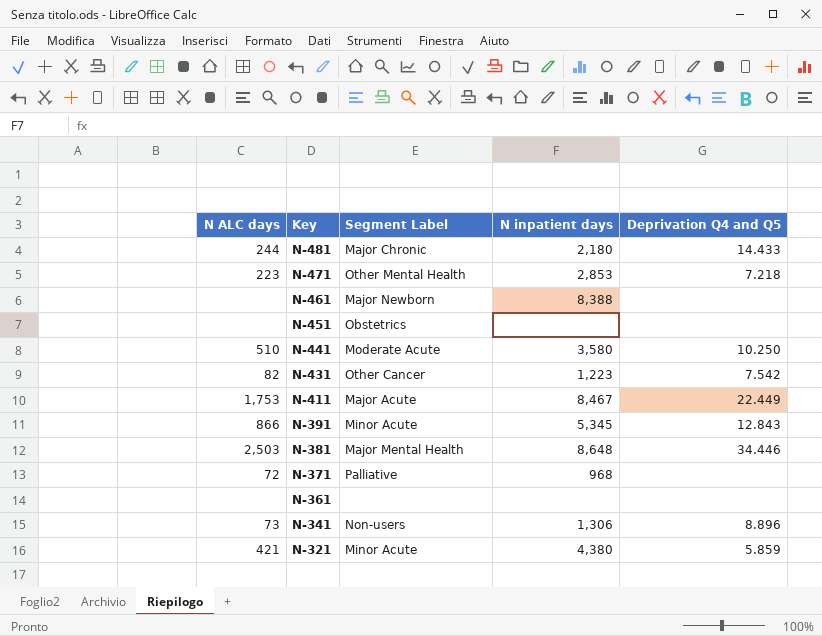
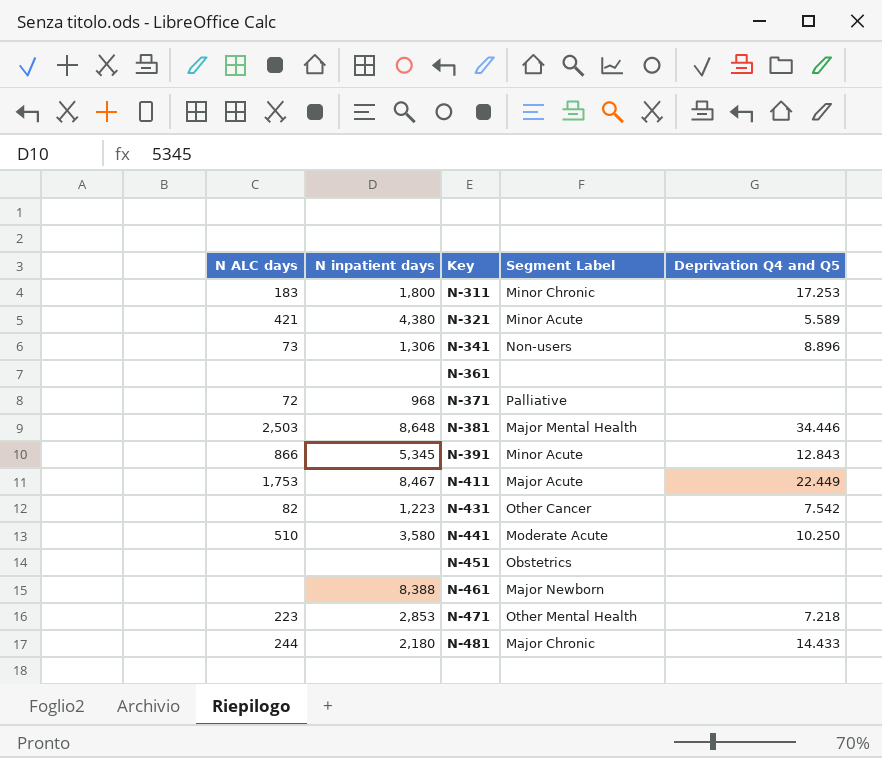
row order: Key descending -> Key ascending
column N inpatient days | position: 4 -> 2
row N-311: none -> 183 | 1,800 | Minor Chronic | 17.253
N-321 | Deprivation Q4 and Q5: 5.859 -> 5.589

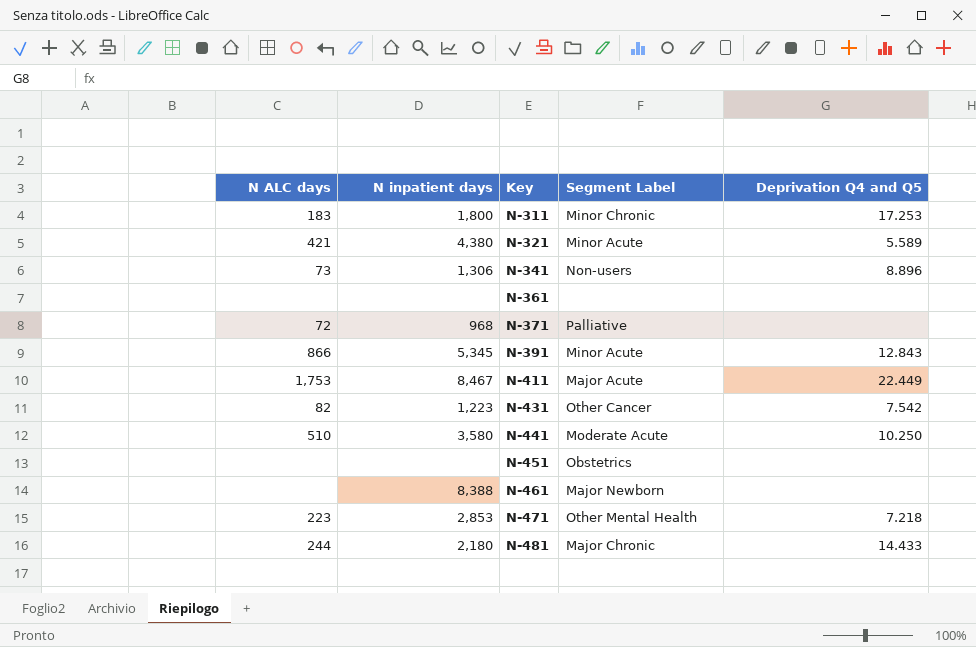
row N-381: 2,503 | 8,648 | Major Mental Health | 34.446 -> none

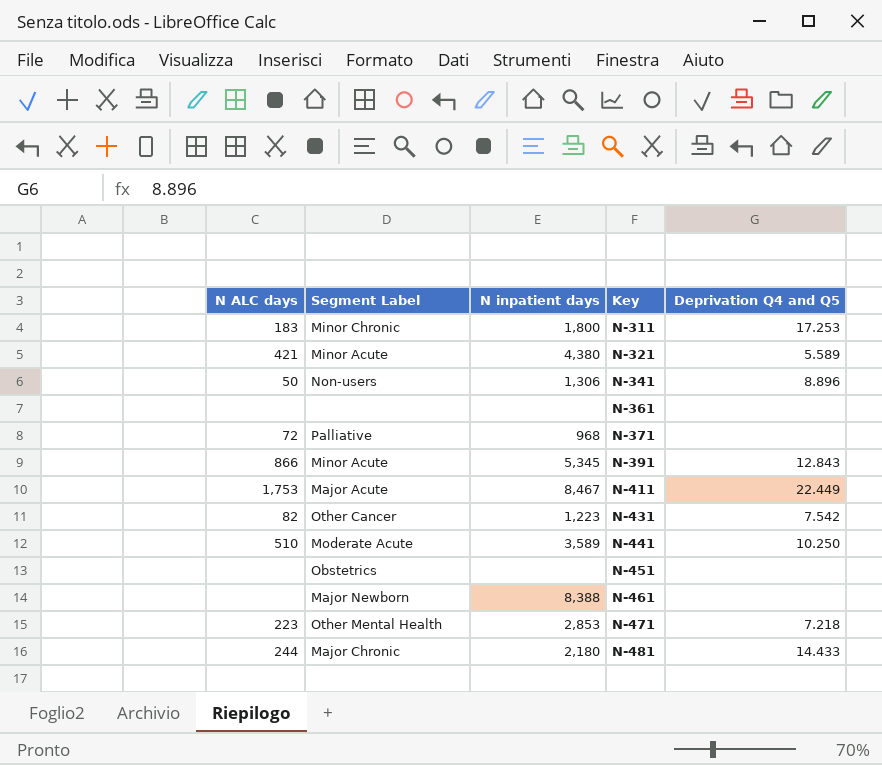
column Segment Label | position: 4 -> 2
N-341 | N ALC days: 73 -> 50
N-441 | N inpatient days: 3,580 -> 3,589

